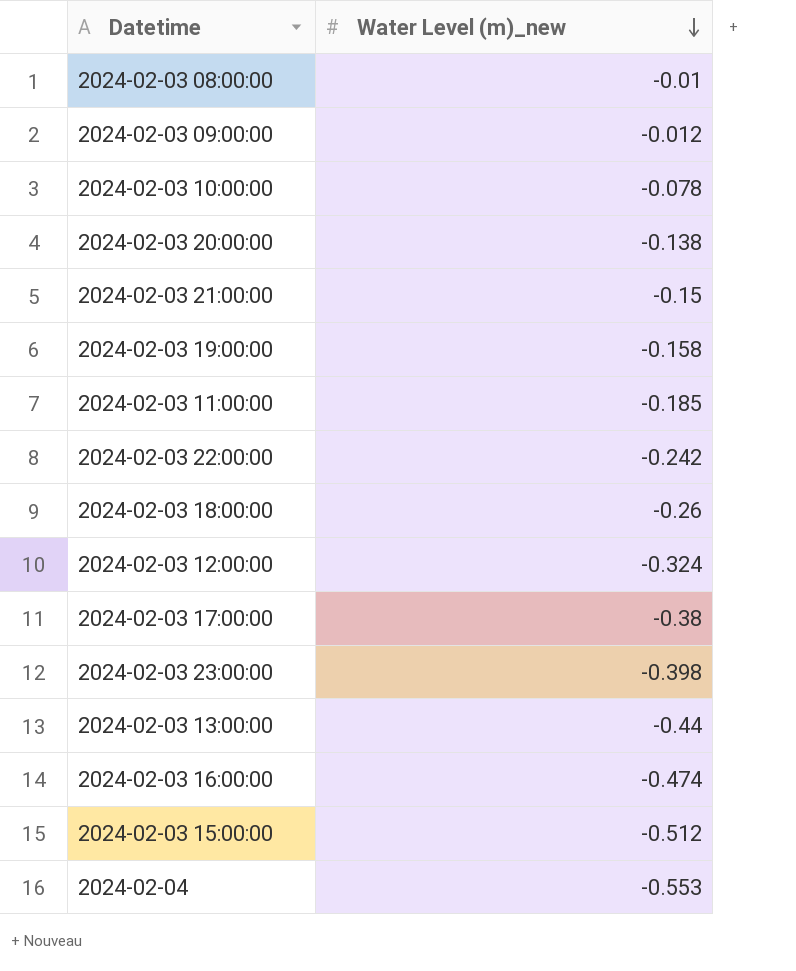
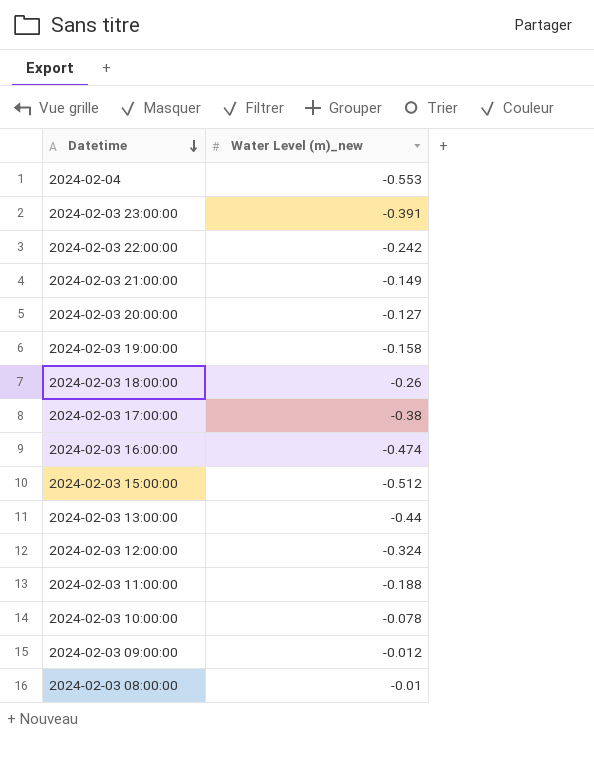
row order: Water Level (m)_new descending -> Datetime descending
2024-02-03 23:00:00 | Water Level (m)_new: -0.398 -> -0.391
2024-02-03 21:00:00 | Water Level (m)_new: -0.15 -> -0.149
2024-02-03 20:00:00 | Water Level (m)_new: -0.138 -> -0.127
2024-02-03 11:00:00 | Water Level (m)_new: -0.185 -> -0.188

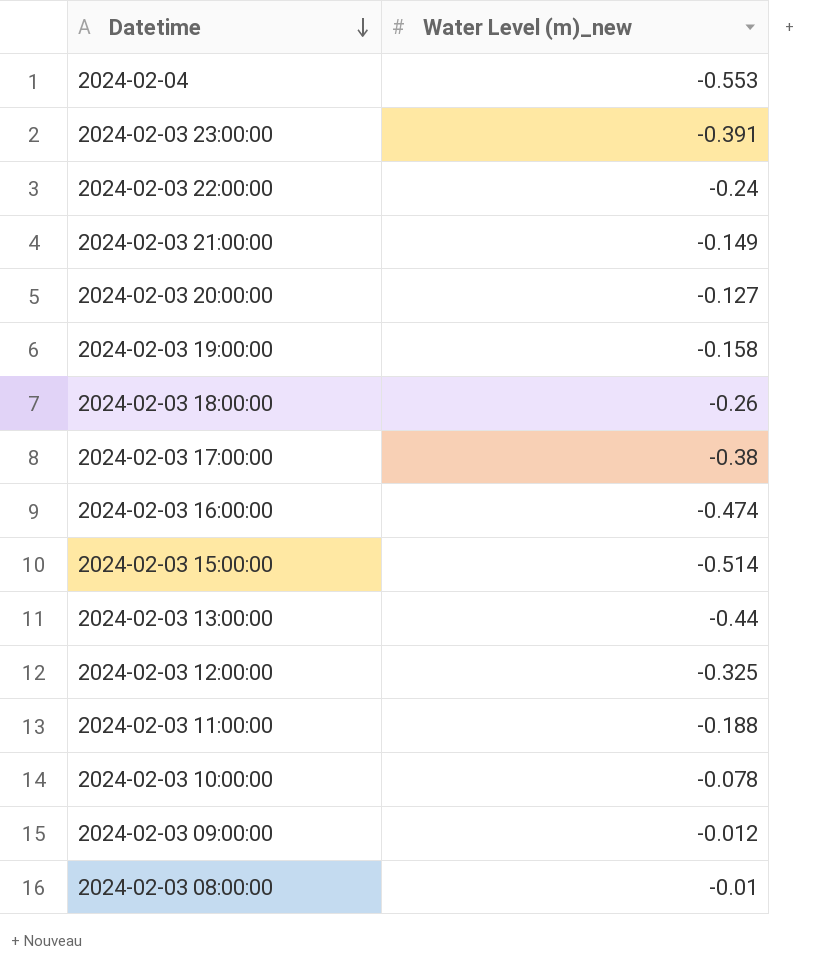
2024-02-03 22:00:00 | Water Level (m)_new: -0.242 -> -0.24
2024-02-03 15:00:00 | Water Level (m)_new: -0.512 -> -0.514
2024-02-03 12:00:00 | Water Level (m)_new: -0.324 -> -0.325

